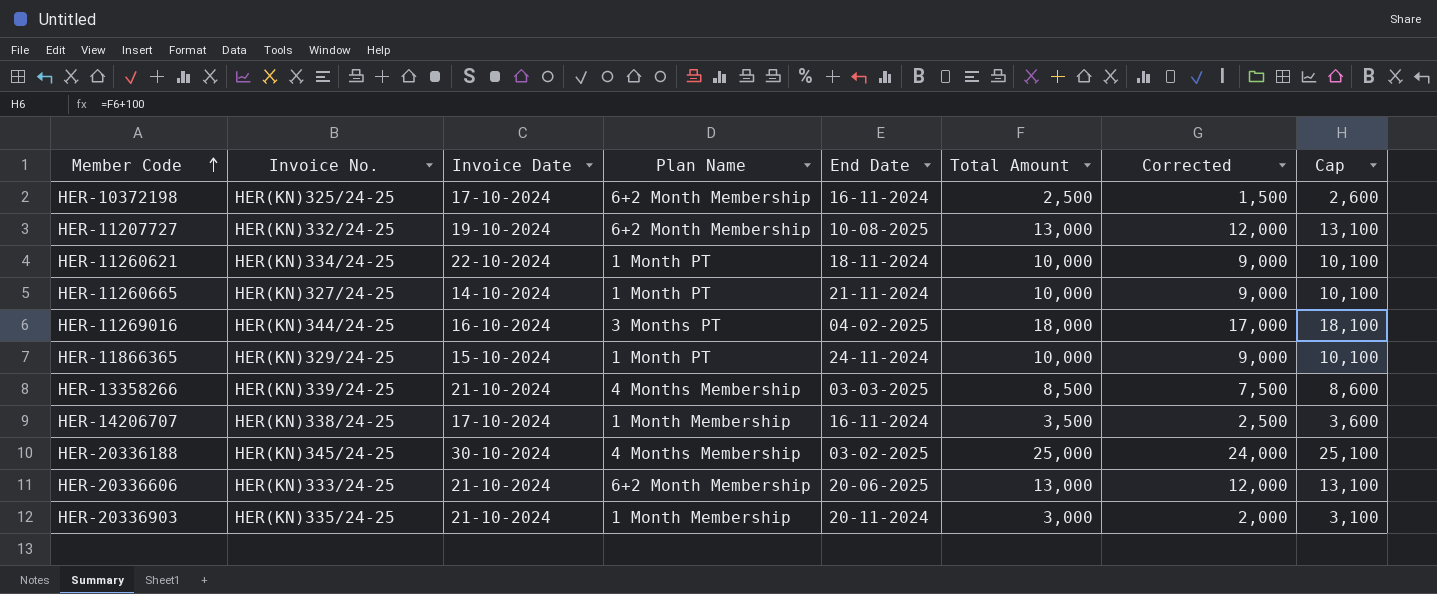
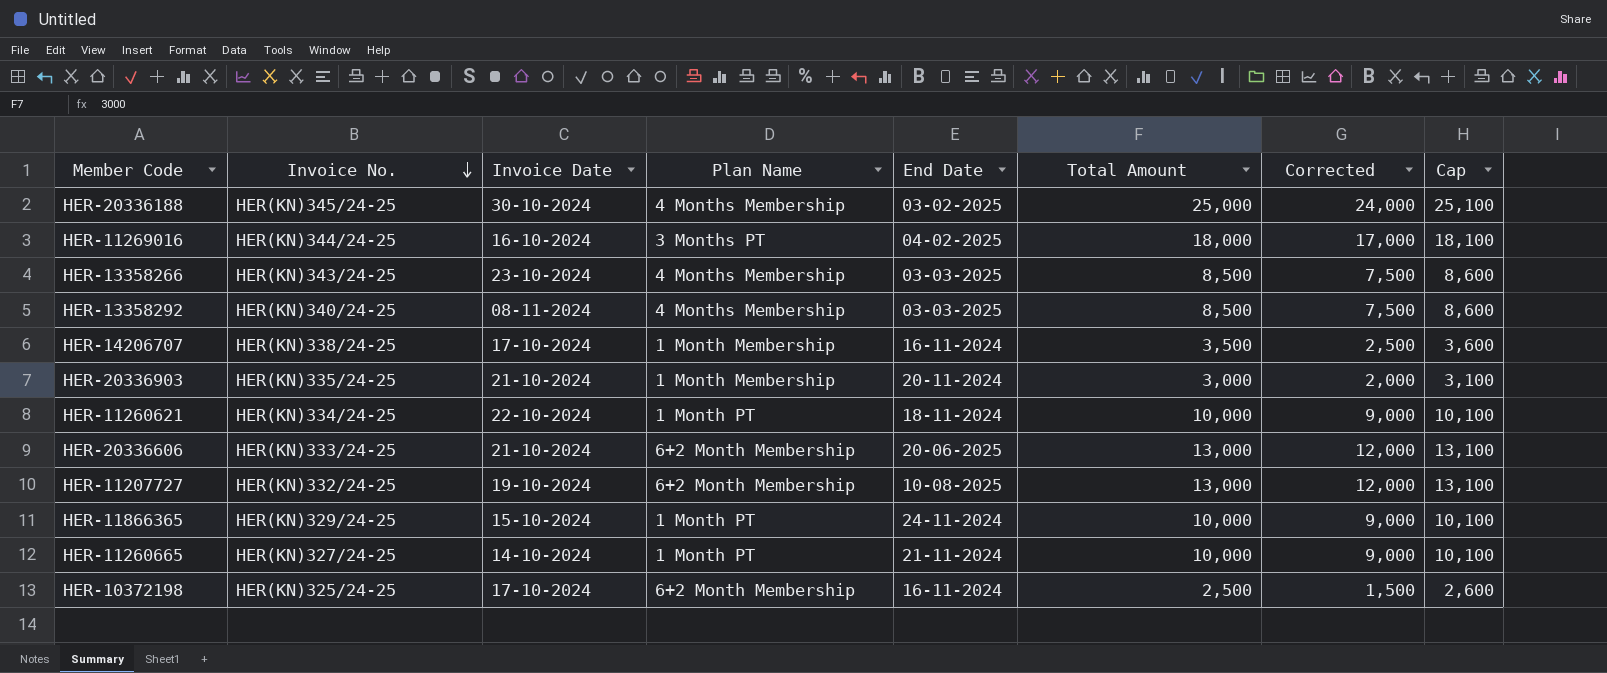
row order: Member Code ascending -> Invoice No. descending
HER-13358266 | Invoice No.: HER(KN)339/24-25 -> HER(KN)343/24-25
HER-13358266 | Invoice Date: 21-10-2024 -> 23-10-2024
row HER-13358292: none -> HER(KN)340/24-25 | 08-11-2024 | 4 Months Membership | 03-03-2025 | 8,500 | 7,500 | 8,600

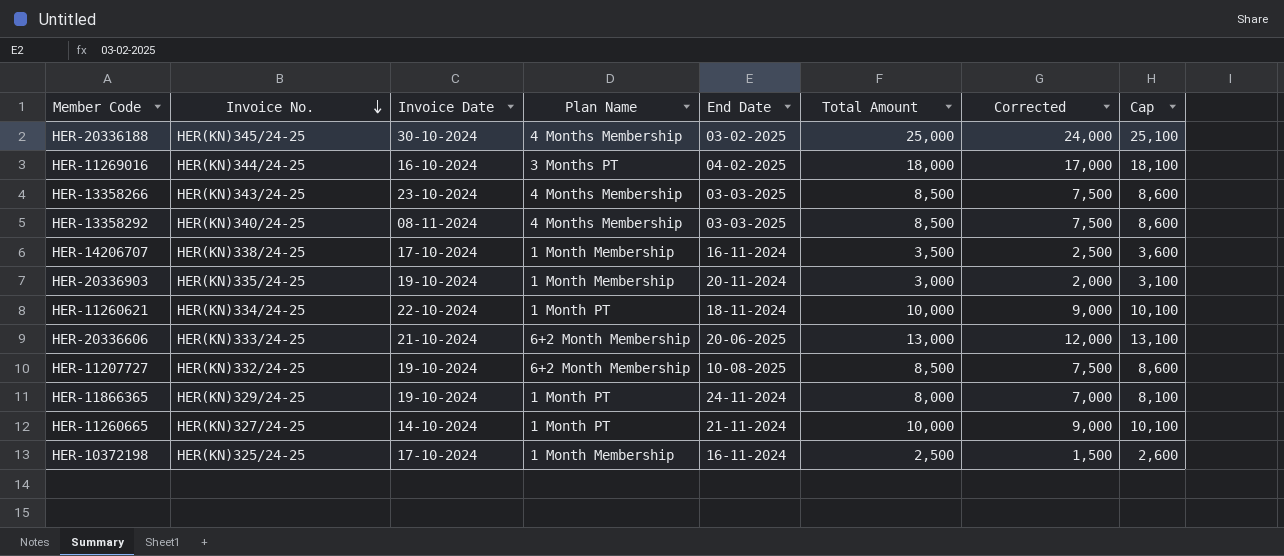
HER-20336903 | Invoice Date: 21-10-2024 -> 19-10-2024
HER-11207727 | Total Amount: 13,000 -> 8,500
HER-11207727 | Corrected: 12,000 -> 7,500
HER-11207727 | Cap: 13,100 -> 8,600
HER-11866365 | Invoice Date: 15-10-2024 -> 19-10-2024
HER-11866365 | Total Amount: 10,000 -> 8,000
HER-11866365 | Corrected: 9,000 -> 7,000
HER-11866365 | Cap: 10,100 -> 8,100
HER-10372198 | Plan Name: 6+2 Month Membership -> 1 Month Membership

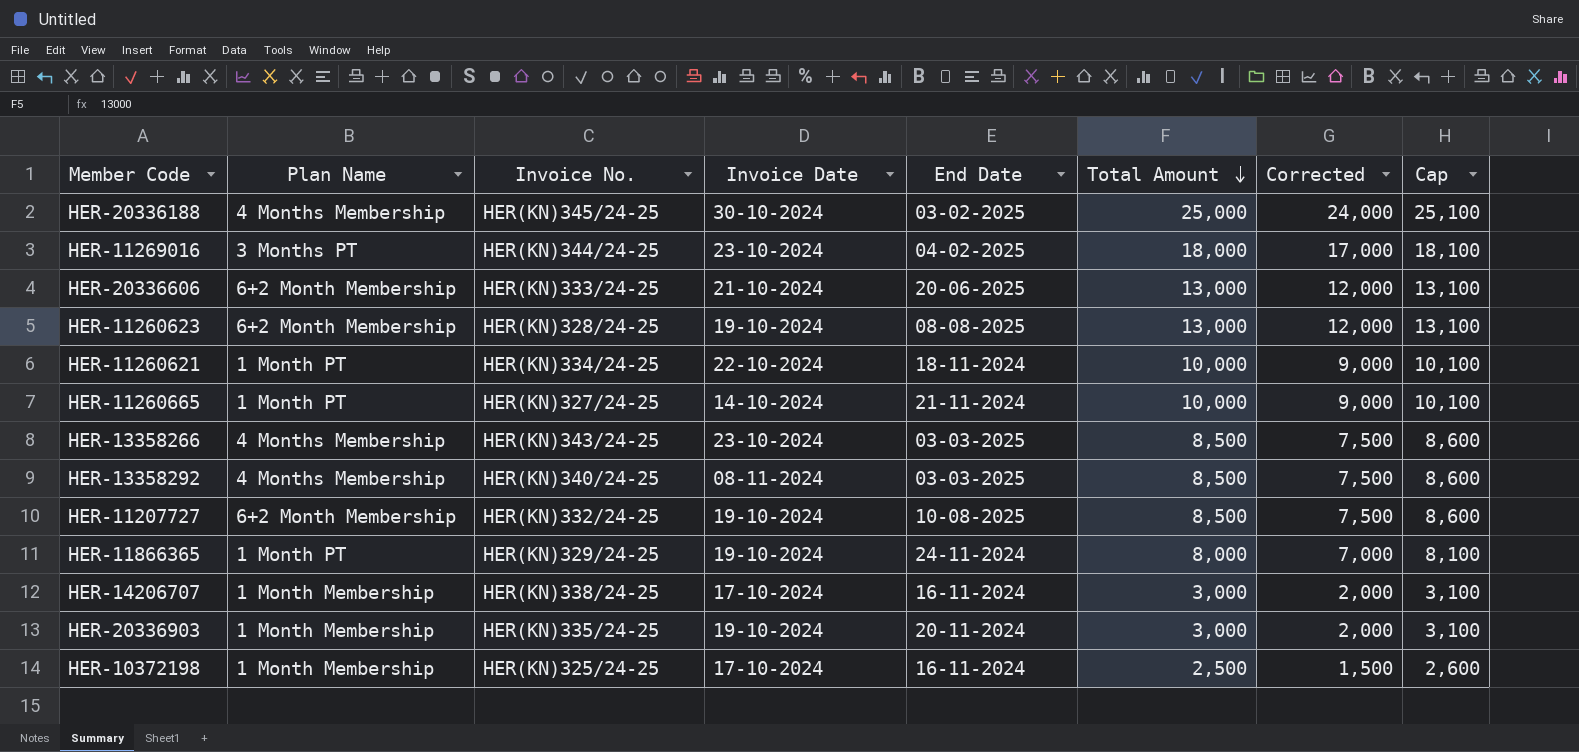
row order: Invoice No. descending -> Total Amount descending
column Plan Name | position: 4 -> 2
HER-11269016 | Invoice Date: 16-10-2024 -> 23-10-2024
row HER-11260623: none -> 6+2 Month Membership | HER(KN)328/24-25 | 19-10-2024 | 08-08-2025 | 13,000 | 12,000 | 13,100
HER-14206707 | Total Amount: 3,500 -> 3,000
HER-14206707 | Corrected: 2,500 -> 2,000
HER-14206707 | Cap: 3,600 -> 3,100

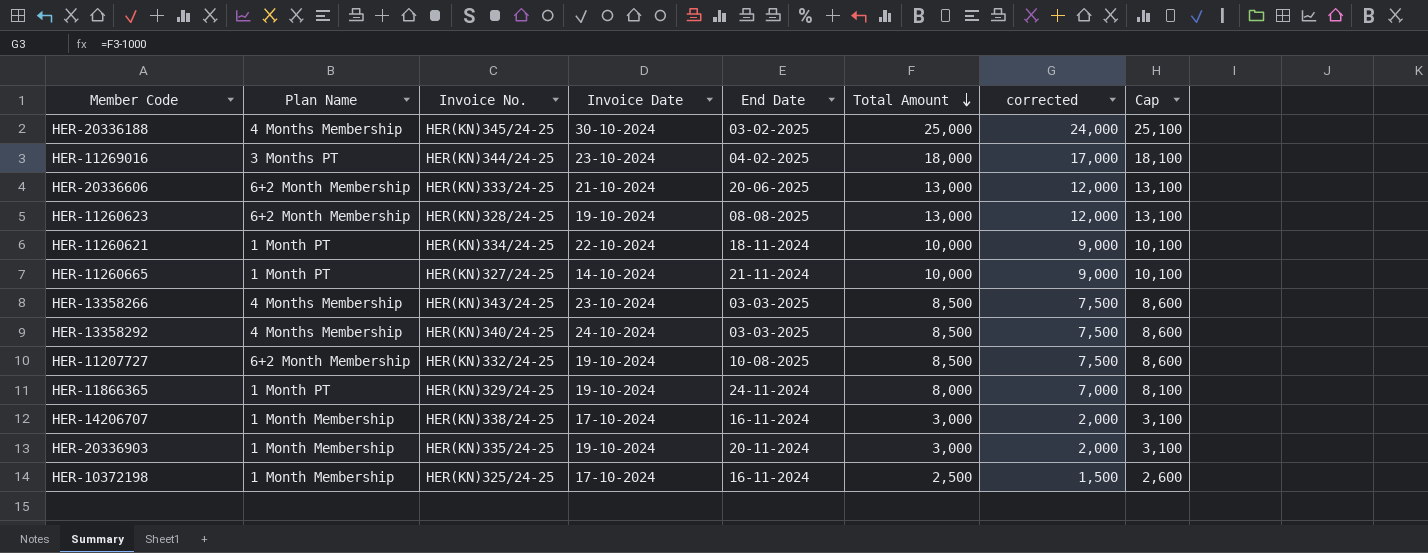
column name: Corrected -> corrected
HER-13358292 | Invoice Date: 08-11-2024 -> 24-10-2024

